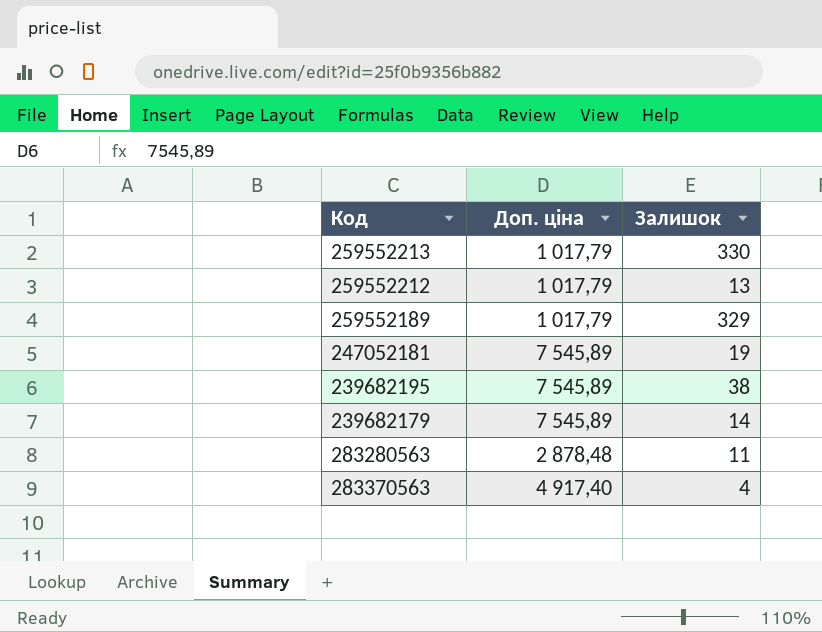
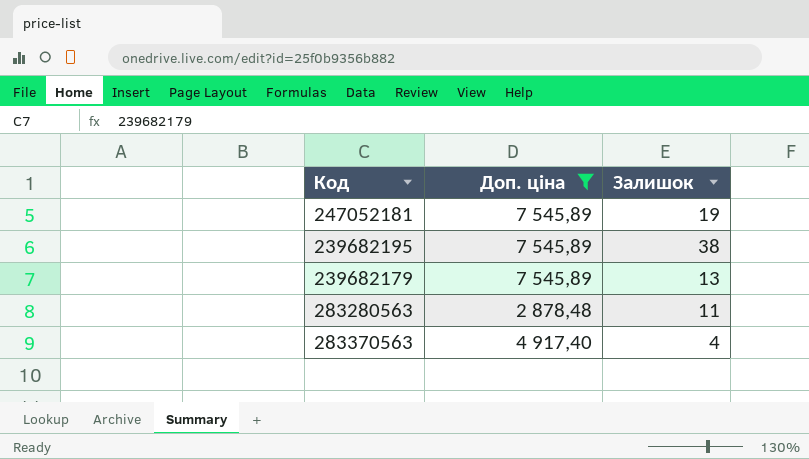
filter: none -> Доп. ціна != 1 017,79
239682179 | Залишок: 14 -> 13

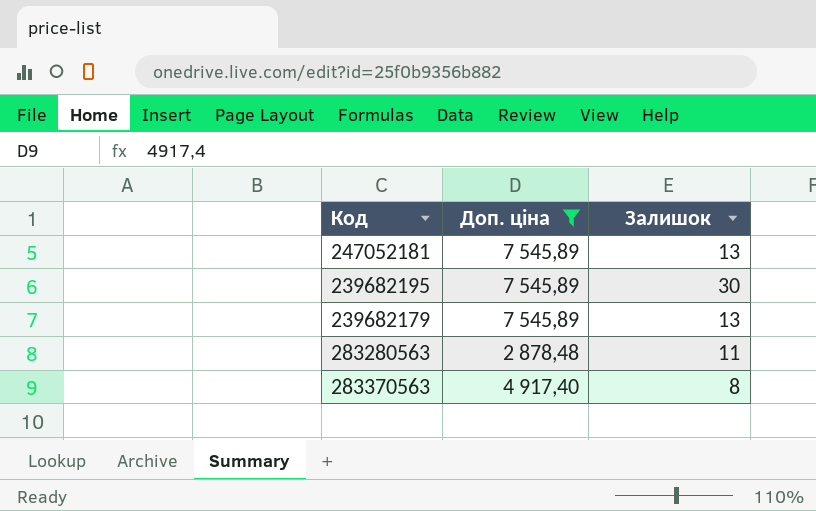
247052181 | Залишок: 19 -> 13
239682195 | Залишок: 38 -> 30
283370563 | Залишок: 4 -> 8

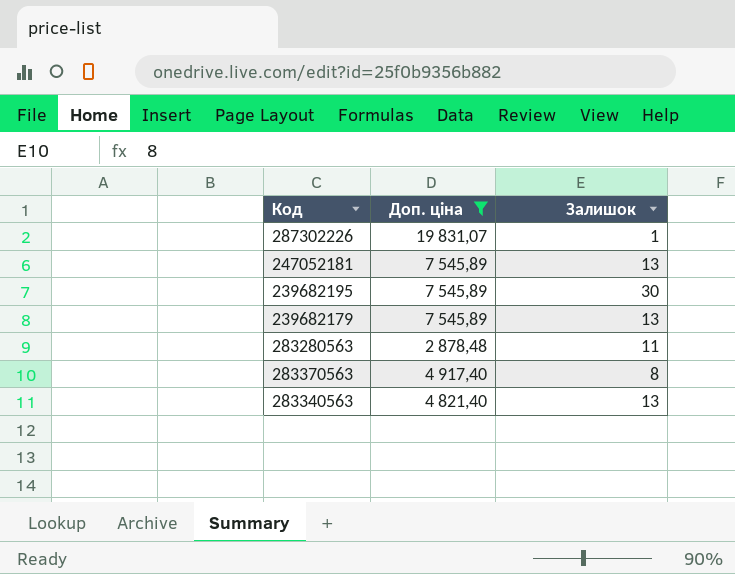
row 287302226: none -> 19 831,07 | 1
row 283340563: none -> 4 821,40 | 13

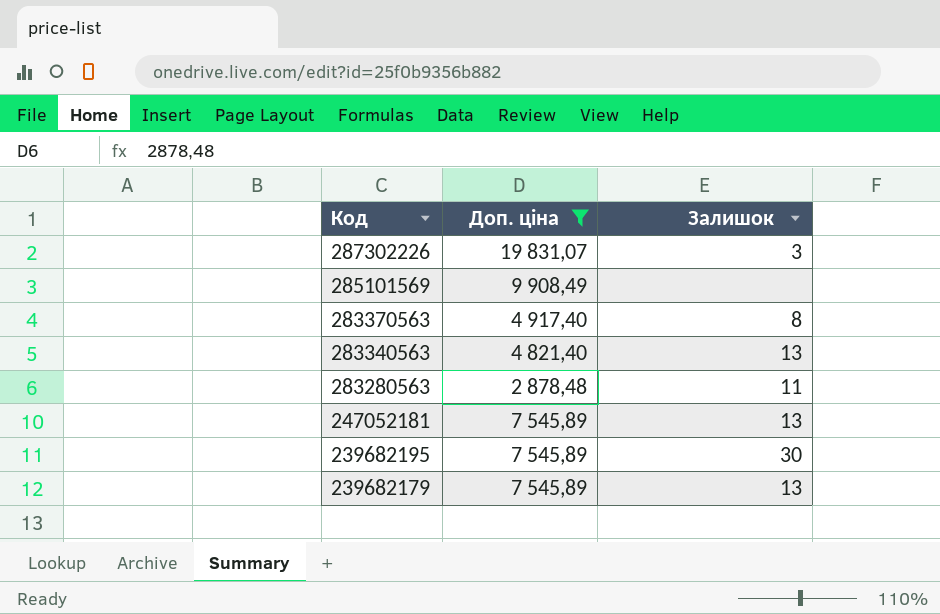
row order: none -> Код descending
287302226 | Залишок: 1 -> 3
row 285101569: none -> 9 908,49 | none

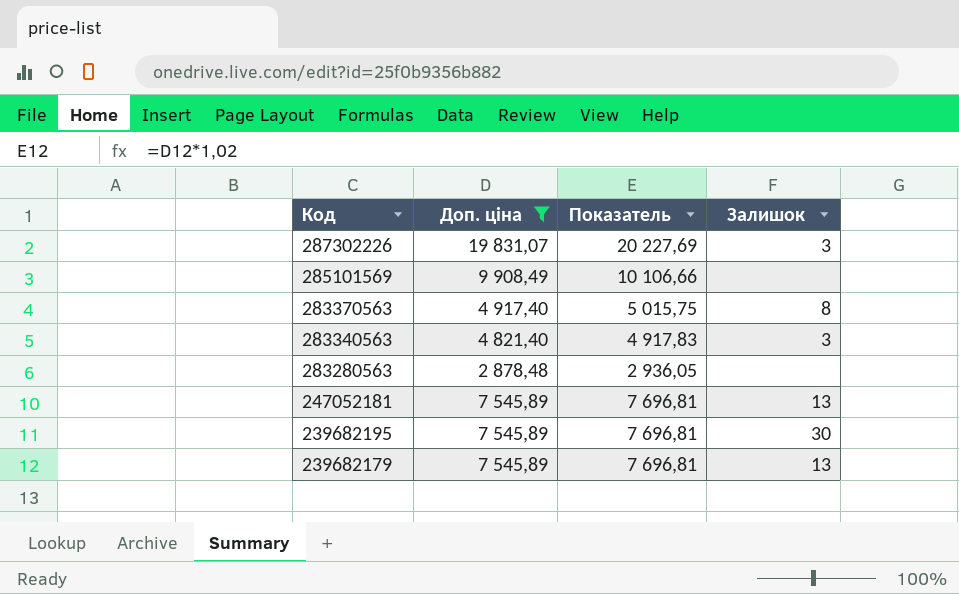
column Показатель | formula: none -> [Доп. ціна] * 1,02
283340563 | Залишок: 13 -> 3
283280563 | Залишок: 11 -> none

